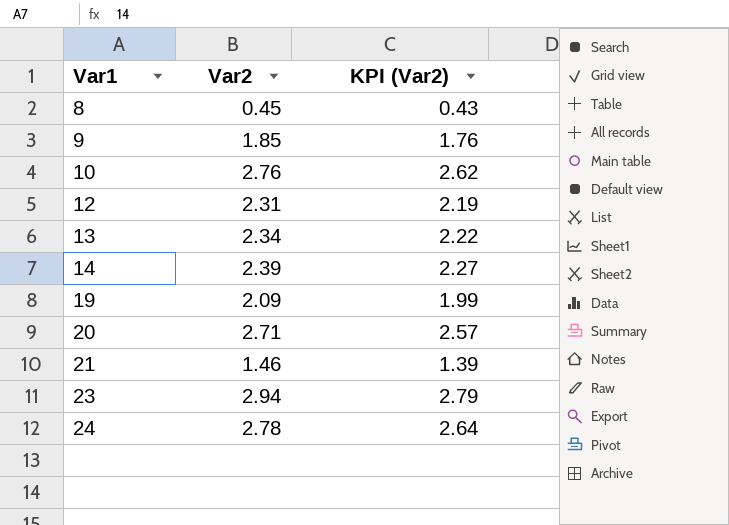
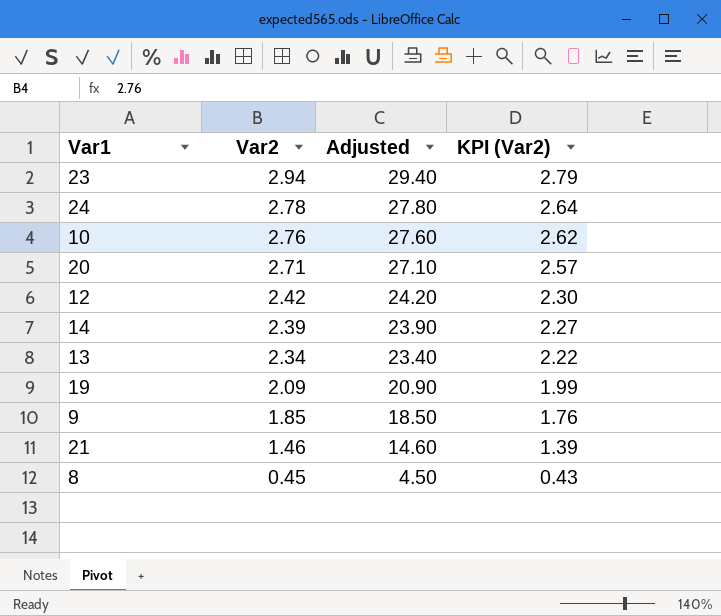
row order: Var1 ascending -> Var2 descending
column Adjusted | formula: none -> [Var2] * 10
12 | Var2: 2.31 -> 2.42
12 | KPI (Var2): 2.19 -> 2.30

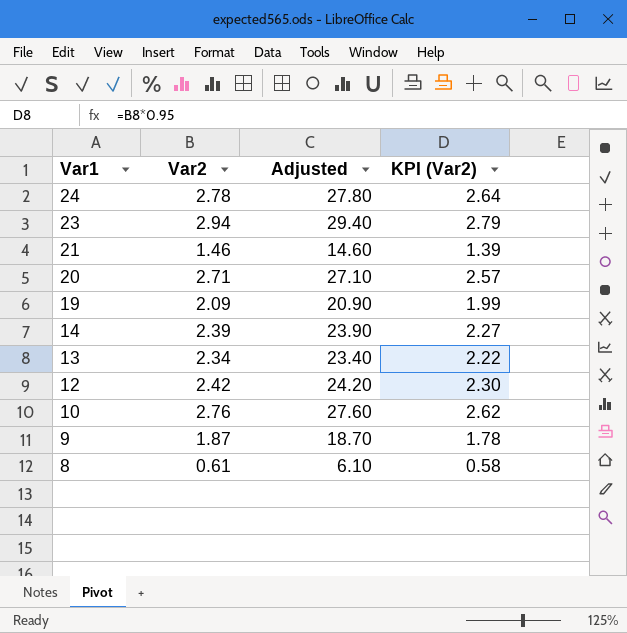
row order: Var2 descending -> Var1 descending
9 | Var2: 1.85 -> 1.87
9 | Adjusted: 18.50 -> 18.70
9 | KPI (Var2): 1.76 -> 1.78
8 | Var2: 0.45 -> 0.61
8 | Adjusted: 4.50 -> 6.10
8 | KPI (Var2): 0.43 -> 0.58

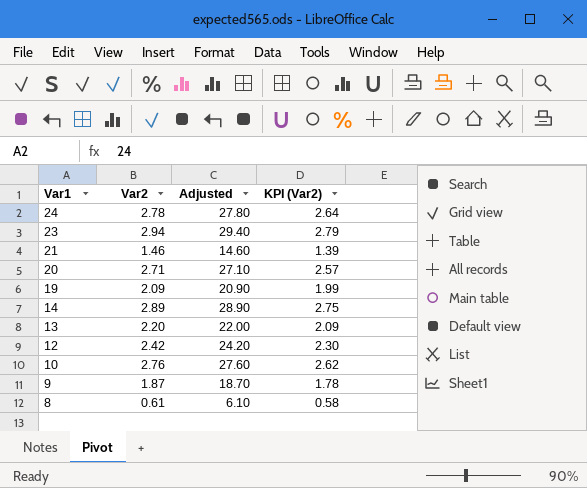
14 | Var2: 2.39 -> 2.89
14 | Adjusted: 23.90 -> 28.90
14 | KPI (Var2): 2.27 -> 2.75
13 | Var2: 2.34 -> 2.20
13 | Adjusted: 23.40 -> 22.00
13 | KPI (Var2): 2.22 -> 2.09

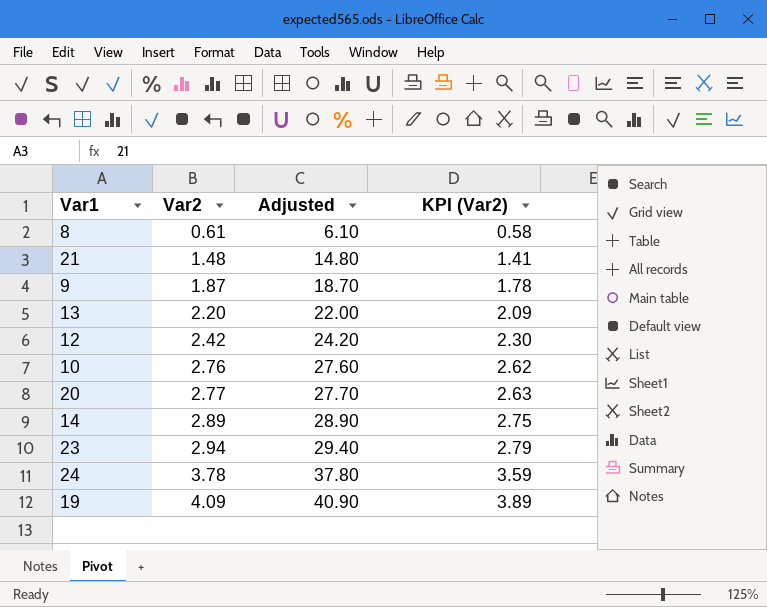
row order: Var1 descending -> Var2 ascending
21 | Var2: 1.46 -> 1.48
21 | Adjusted: 14.60 -> 14.80
21 | KPI (Var2): 1.39 -> 1.41
20 | Var2: 2.71 -> 2.77
20 | Adjusted: 27.10 -> 27.70
20 | KPI (Var2): 2.57 -> 2.63
24 | Var2: 2.78 -> 3.78
24 | Adjusted: 27.80 -> 37.80
24 | KPI (Var2): 2.64 -> 3.59
19 | Var2: 2.09 -> 4.09
19 | Adjusted: 20.90 -> 40.90
19 | KPI (Var2): 1.99 -> 3.89

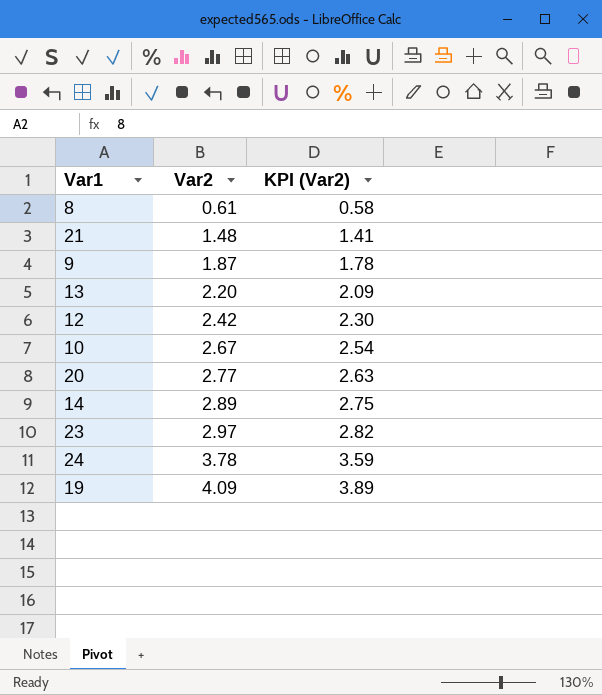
column Adjusted | formula: [Var2] * 10 -> none
10 | Var2: 2.76 -> 2.67
10 | KPI (Var2): 2.62 -> 2.54
23 | Var2: 2.94 -> 2.97
23 | KPI (Var2): 2.79 -> 2.82

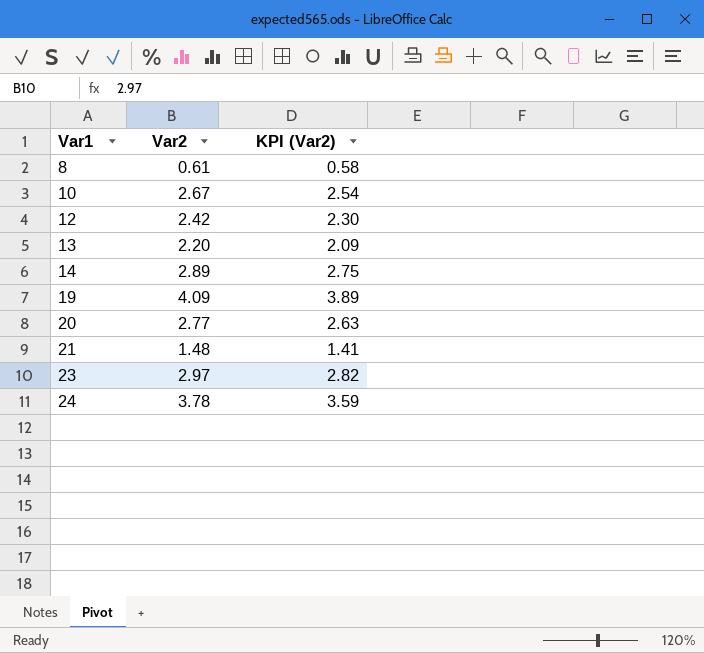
row order: Var2 ascending -> Var1 ascending
row 9: 1.87 | 1.78 -> none

